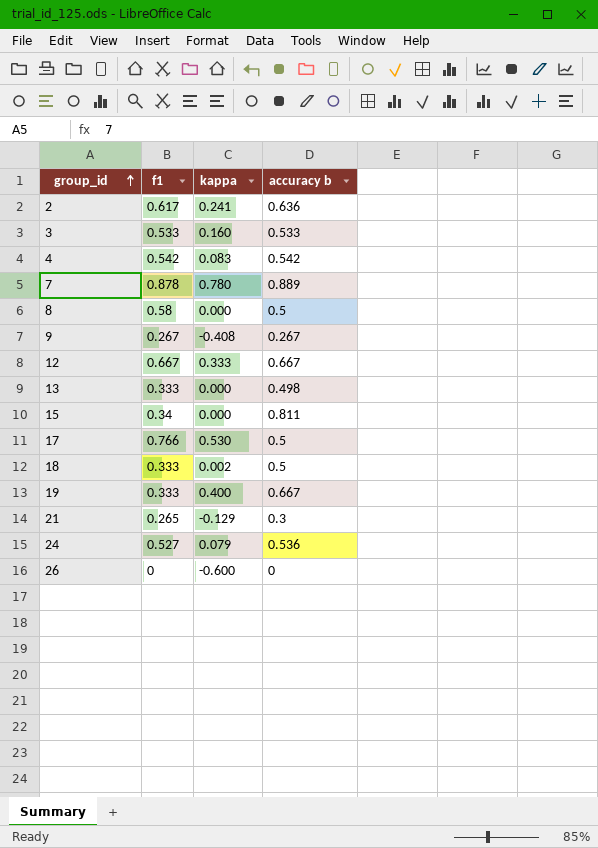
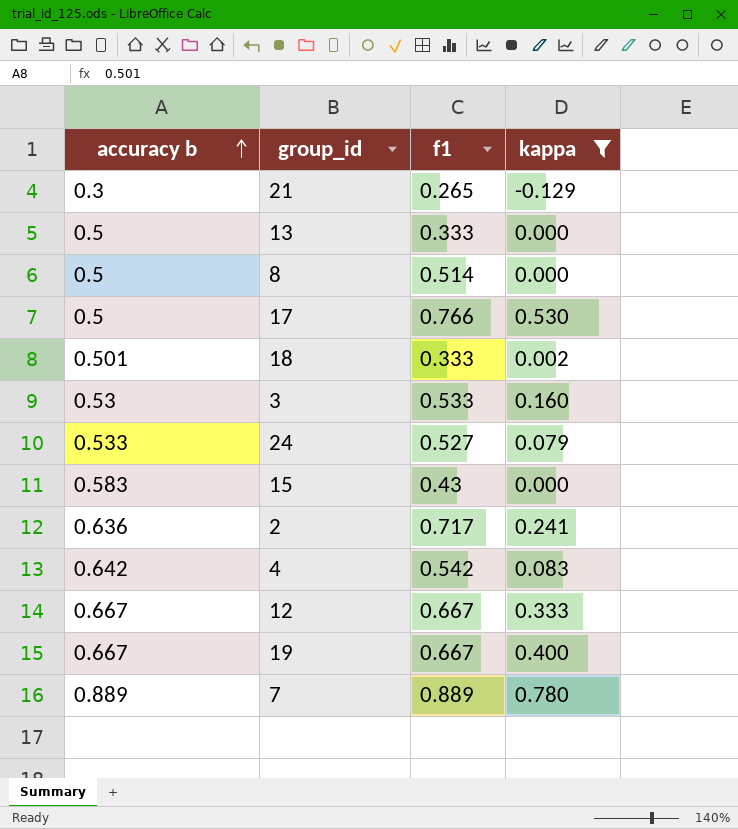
filter: none -> kappa >= -0.129
row order: group_id ascending -> accuracy b ascending
column accuracy b | position: 4 -> 1
13 | accuracy b: 0.498 -> 0.5
8 | f1: 0.58 -> 0.514
18 | accuracy b: 0.5 -> 0.501
3 | accuracy b: 0.533 -> 0.53
24 | accuracy b: 0.536 -> 0.533
15 | accuracy b: 0.811 -> 0.583
15 | f1: 0.34 -> 0.43
2 | f1: 0.617 -> 0.717
4 | accuracy b: 0.542 -> 0.642
19 | f1: 0.333 -> 0.667
7 | f1: 0.878 -> 0.889

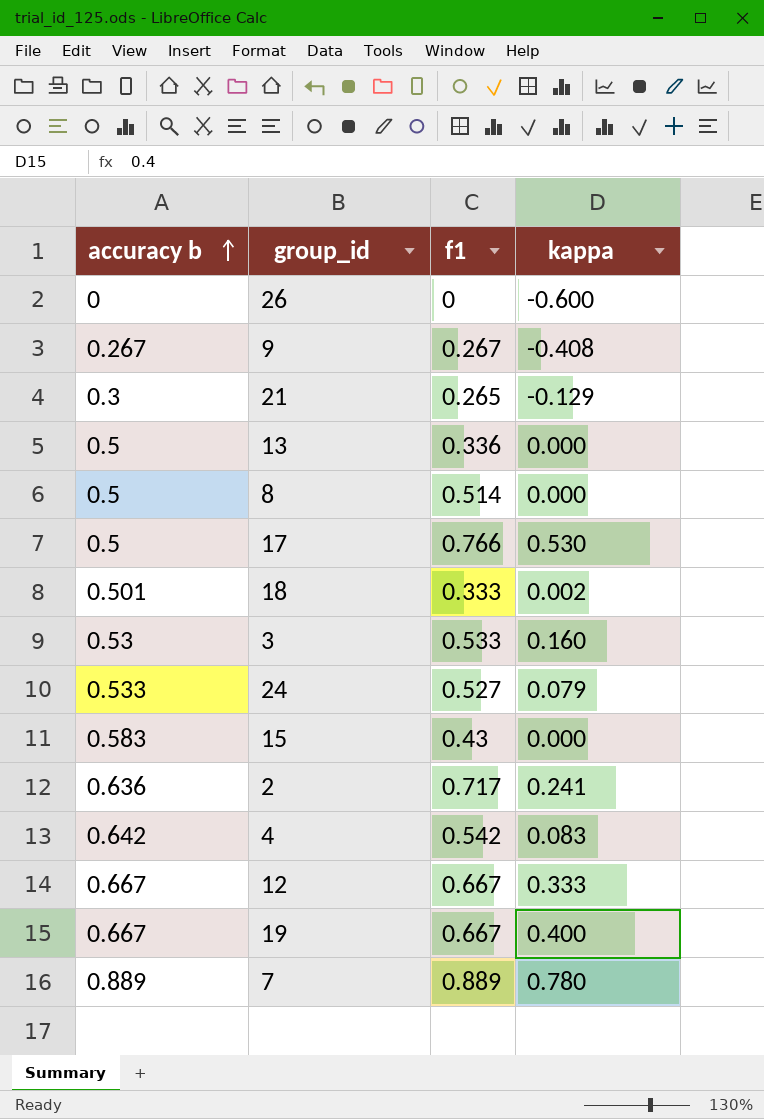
filter: kappa >= -0.129 -> none
13 | f1: 0.333 -> 0.336

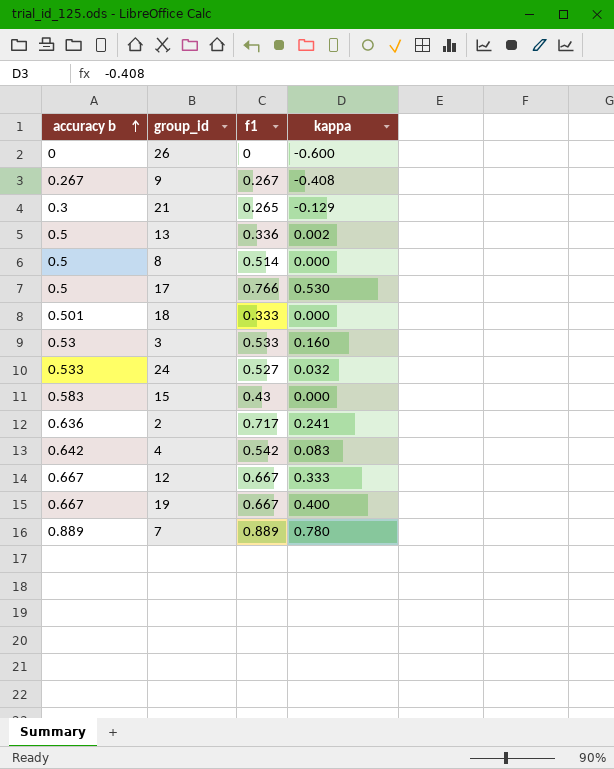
13 | kappa: 0.000 -> 0.002
18 | kappa: 0.002 -> 0.000
24 | kappa: 0.079 -> 0.032

